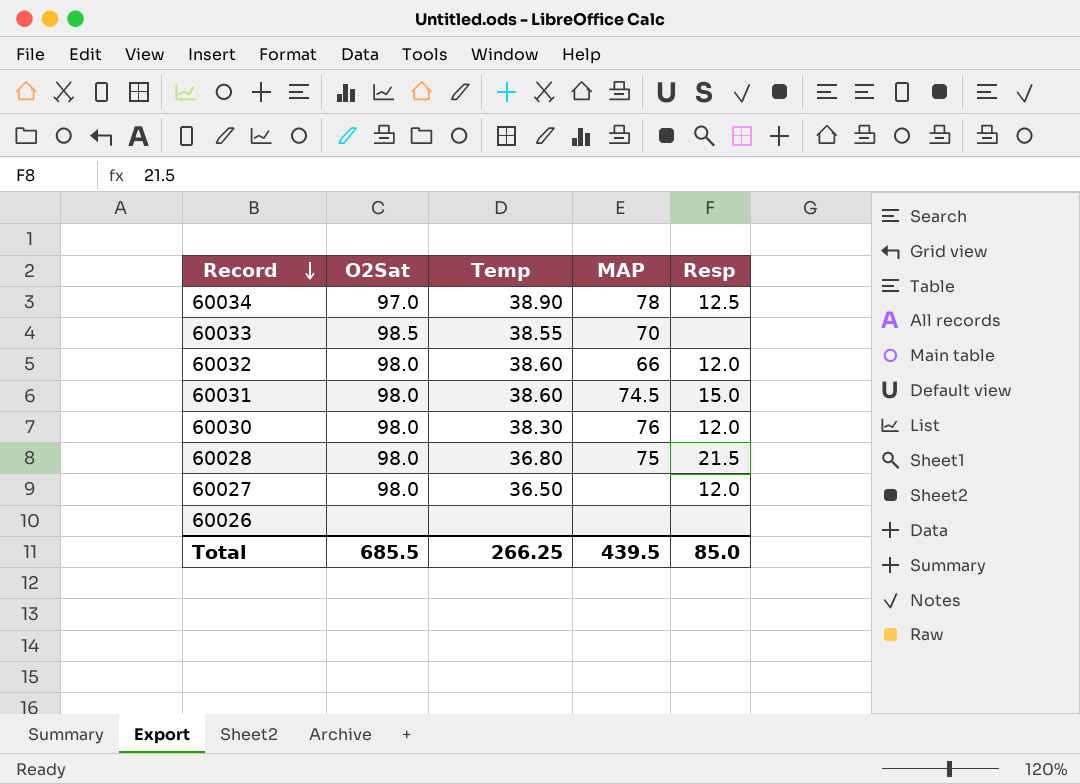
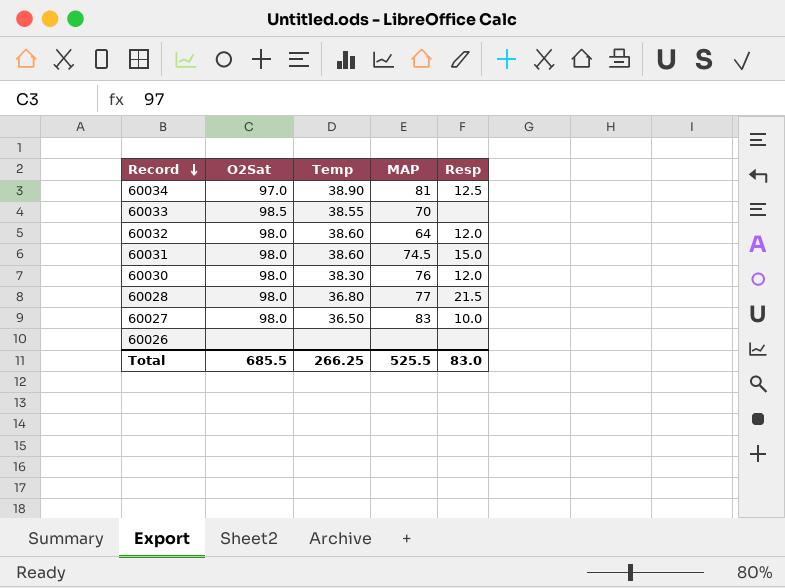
60034 | MAP: 78 -> 81
60032 | MAP: 66 -> 64
60028 | MAP: 75 -> 77
60027 | MAP: none -> 83
60027 | Resp: 12.0 -> 10.0
Total | MAP: 439.5 -> 525.5
Total | Resp: 85.0 -> 83.0

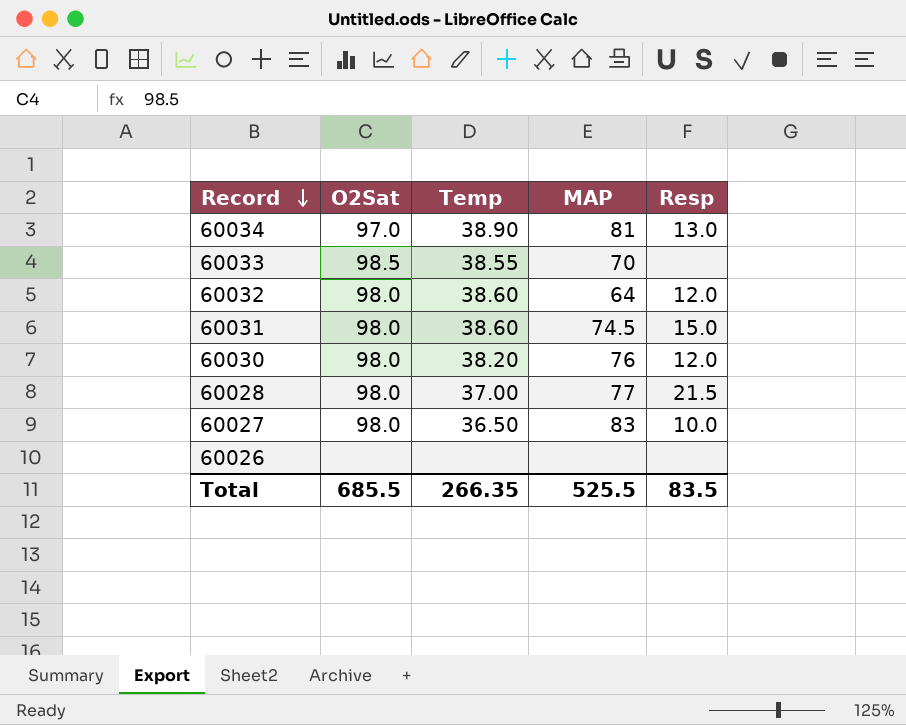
60034 | Resp: 12.5 -> 13.0
60030 | Temp: 38.30 -> 38.20
60028 | Temp: 36.80 -> 37.00
Total | Temp: 266.25 -> 266.35
Total | Resp: 83.0 -> 83.5

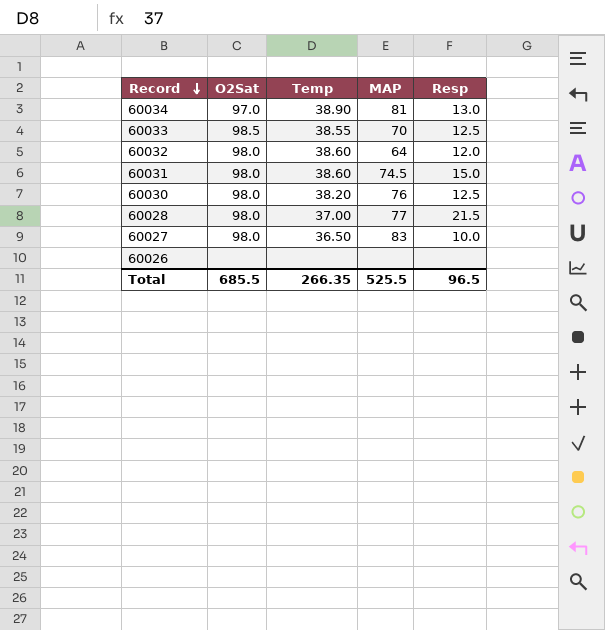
60033 | Resp: none -> 12.5
60030 | Resp: 12.0 -> 12.5
Total | Resp: 83.5 -> 96.5

